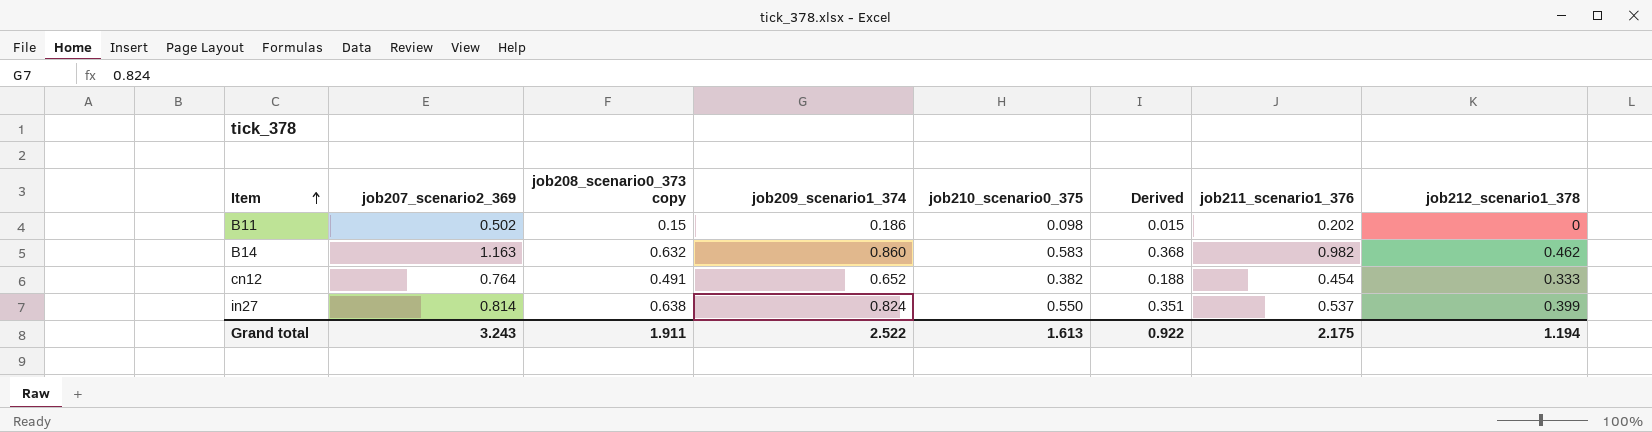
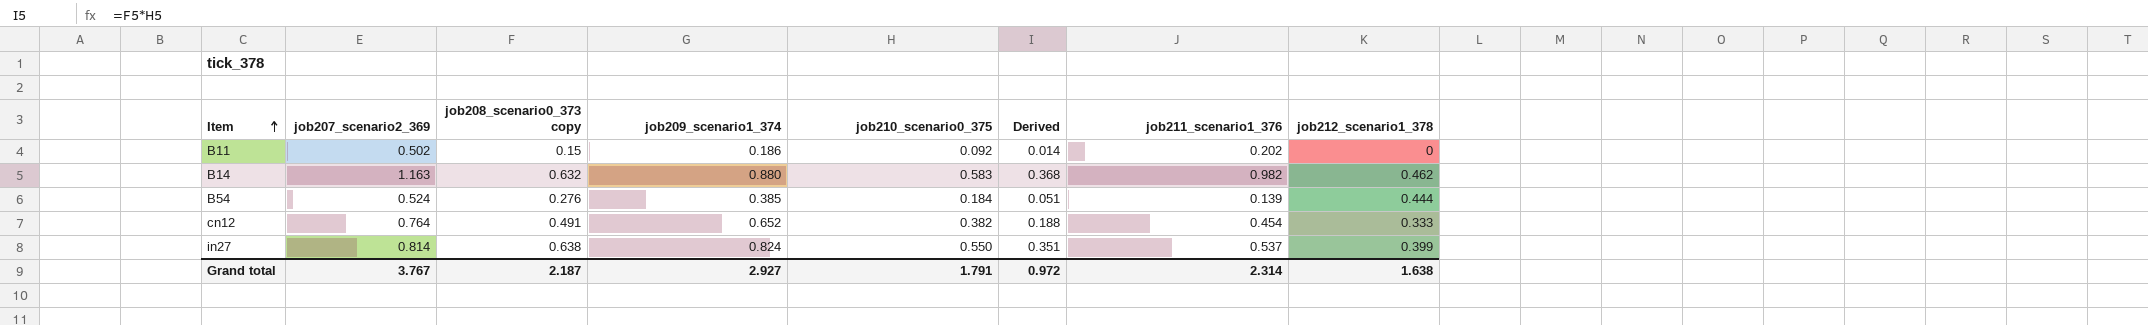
B11 | job210_scenario0_375: 0.098 -> 0.092
B11 | Derived: 0.015 -> 0.014
B14 | job209_scenario1_374: 0.860 -> 0.880
row B54: none -> 0.524 | 0.276 | 0.385 | 0.184 | 0.051 | 0.139 | 0.444
Grand total | job207_scenario2_369: 3.243 -> 3.767
Grand total | job208_scenario0_373 copy: 1.911 -> 2.187
Grand total | job209_scenario1_374: 2.522 -> 2.927
Grand total | job210_scenario0_375: 1.613 -> 1.791
Grand total | Derived: 0.922 -> 0.972
Grand total | job211_scenario1_376: 2.175 -> 2.314
Grand total | job212_scenario1_378: 1.194 -> 1.638

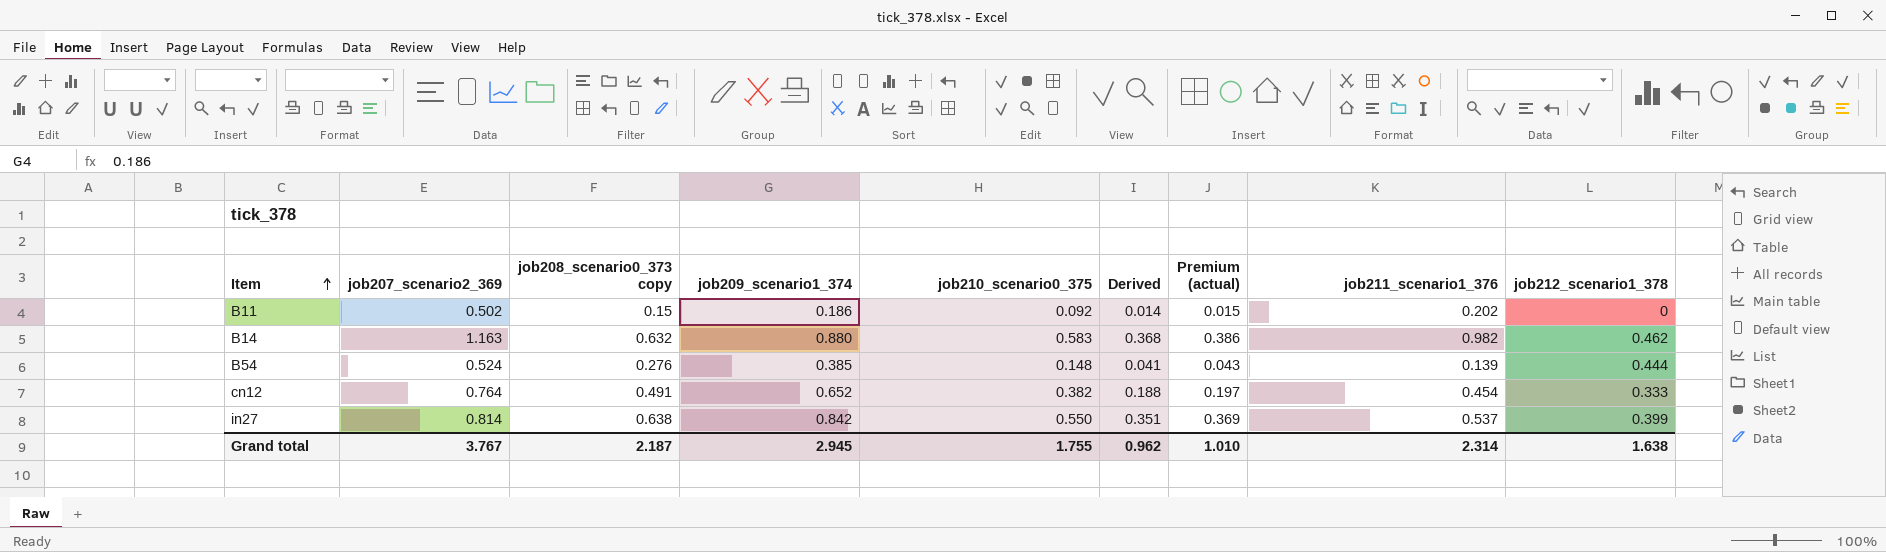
column Premium (actual) | formula: none -> [Derived] * 1.05
B54 | job210_scenario0_375: 0.184 -> 0.148
B54 | Derived: 0.051 -> 0.041
in27 | job209_scenario1_374: 0.824 -> 0.842
Grand total | job209_scenario1_374: 2.927 -> 2.945
Grand total | job210_scenario0_375: 1.791 -> 1.755
Grand total | Derived: 0.972 -> 0.962

